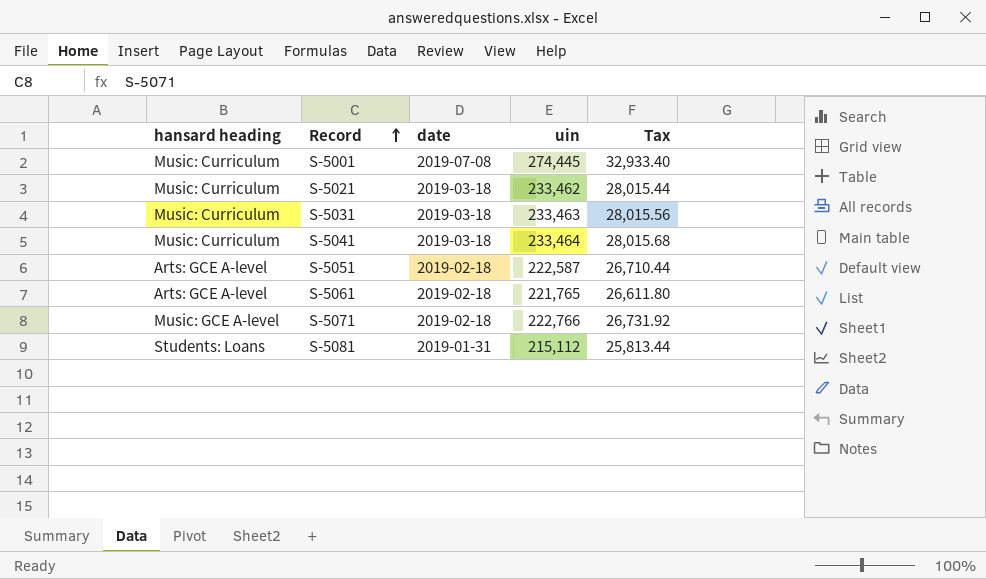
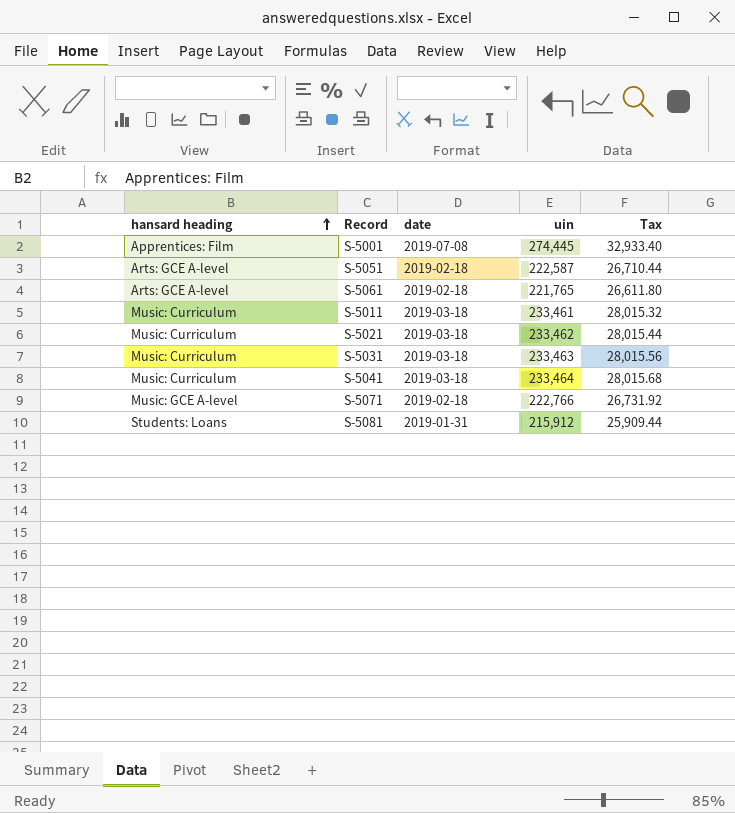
row order: Record ascending -> hansard heading ascending
S-5001 | hansard heading: Music: Curriculum -> Apprentices: Film
row S-5011: none -> Music: Curriculum | 2019-03-18 | 233,461 | 28,015.32
S-5081 | uin: 215,112 -> 215,912
S-5081 | Tax: 25,813.44 -> 25,909.44

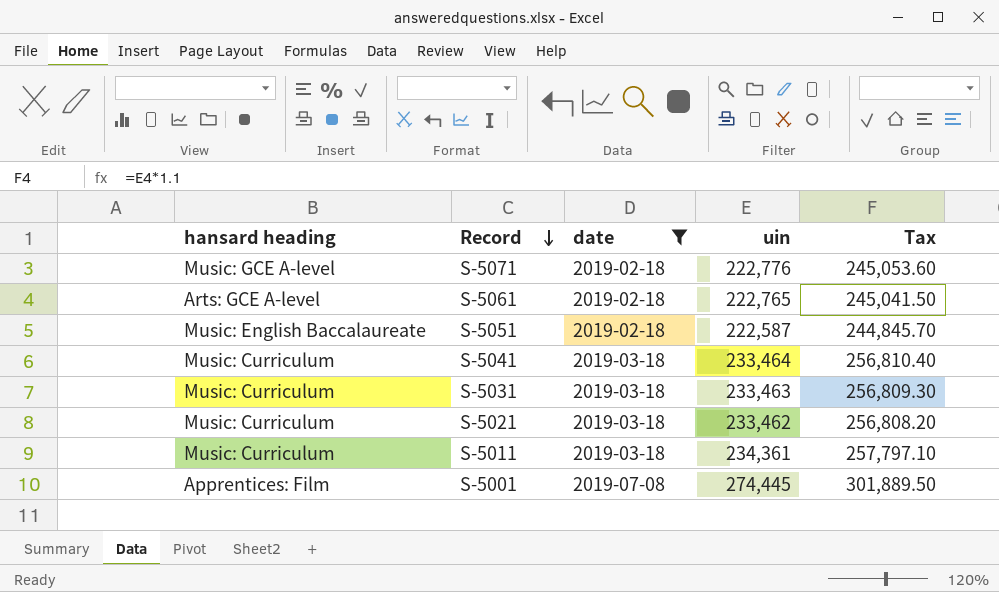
filter: none -> date != 2019-01-31
row order: hansard heading ascending -> Record descending
column Tax | formula: [uin] * 0.12 -> [uin] * 1.1
S-5071 | uin: 222,766 -> 222,776
S-5061 | uin: 221,765 -> 222,765
S-5051 | hansard heading: Arts: GCE A-level -> Music: English Baccalaureate
S-5011 | uin: 233,461 -> 234,361

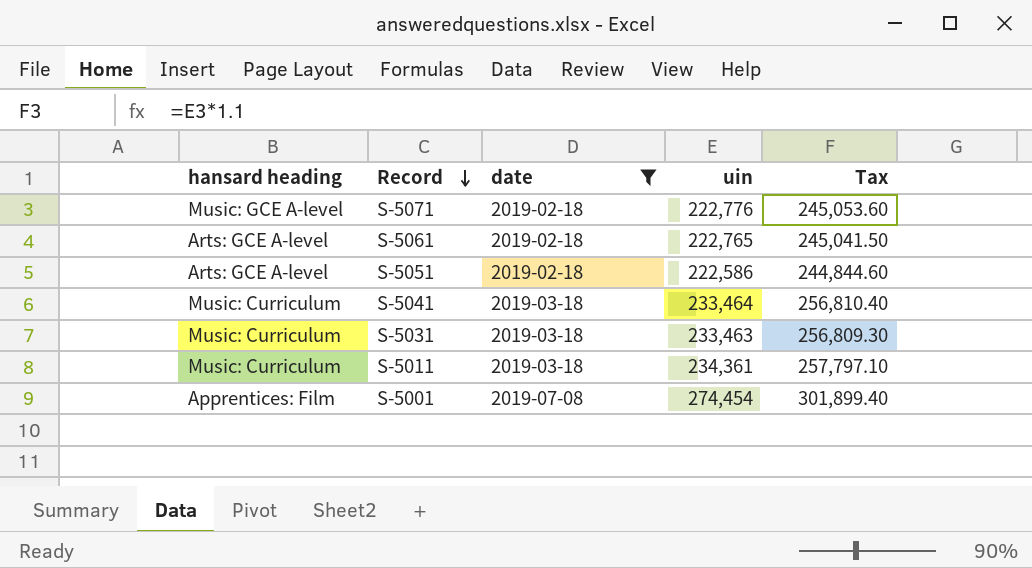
row S-5021: Music: Curriculum | 2019-03-18 | 233,462 | 256,808.20 -> none
S-5051 | hansard heading: Music: English Baccalaureate -> Arts: GCE A-level
S-5051 | uin: 222,587 -> 222,586
S-5051 | Tax: 244,845.70 -> 244,844.60
S-5001 | uin: 274,445 -> 274,454
S-5001 | Tax: 301,889.50 -> 301,899.40

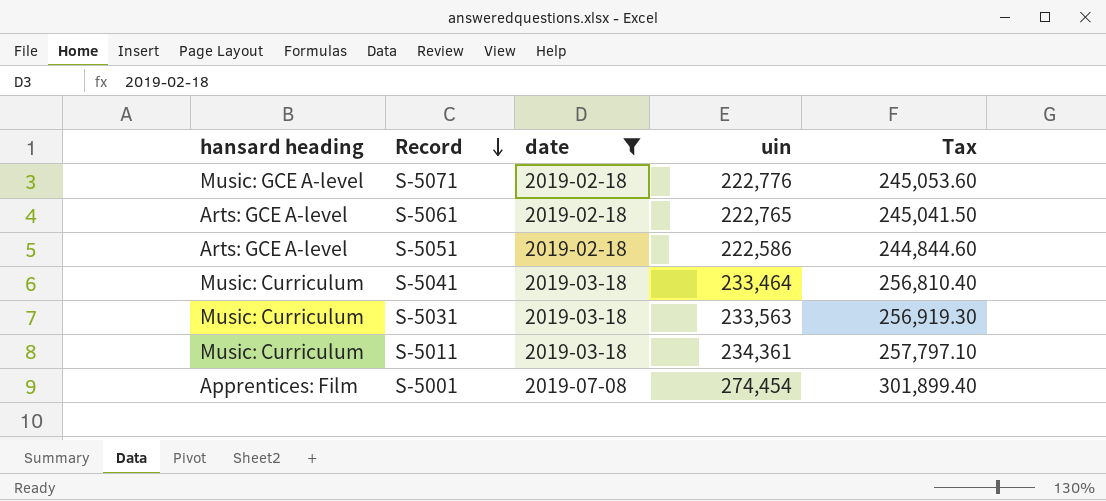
S-5031 | uin: 233,463 -> 233,563
S-5031 | Tax: 256,809.30 -> 256,919.30

